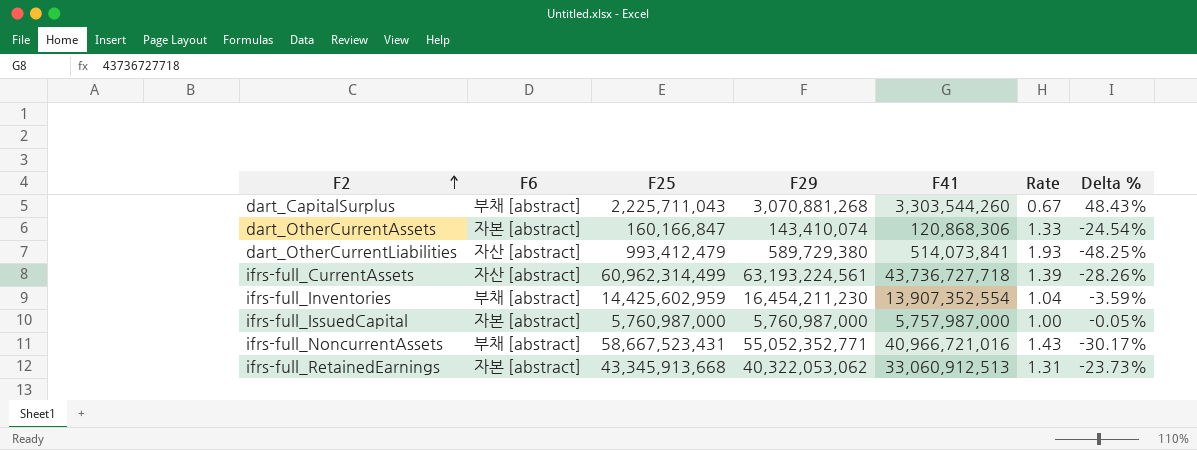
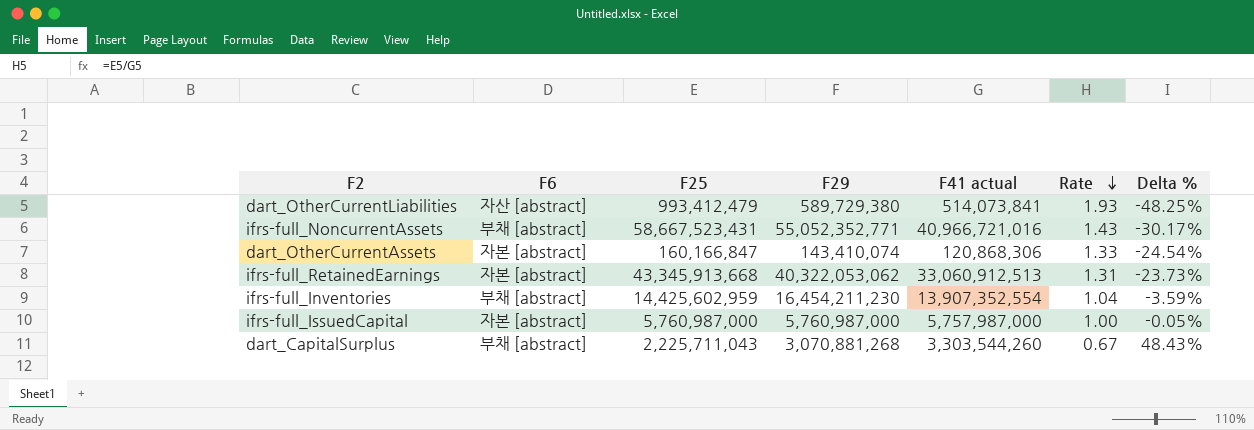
row order: F2 ascending -> Rate descending
column name: F41 -> F41 actual
row ifrs-full_CurrentAssets: 자산 [abstract] | 60,962,314,499 | 63,193,224,561 | 43,736,727,718 | 1.39 | -28.26% -> none

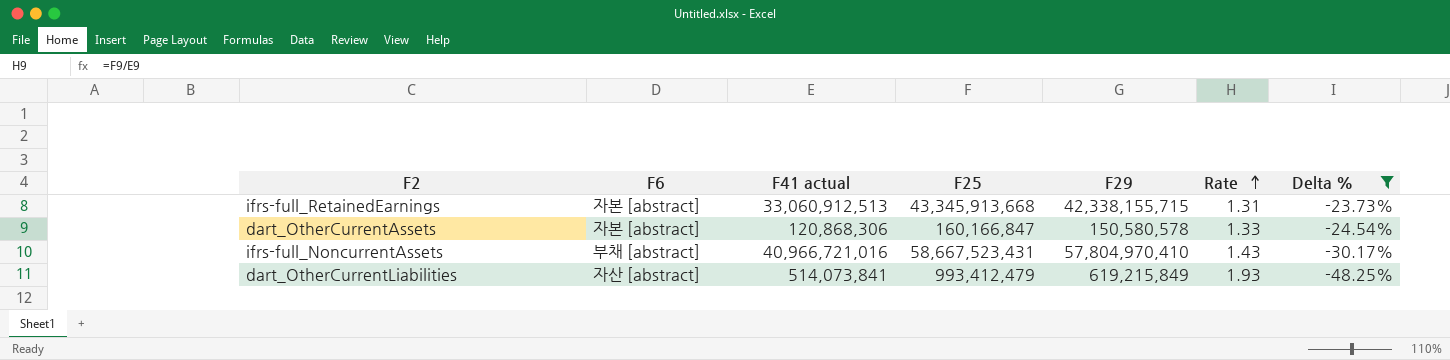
filter: none -> Delta % <= -23.73%
row order: Rate descending -> Rate ascending
column F41 actual | position: 5 -> 3
ifrs-full_RetainedEarnings | F29: 40,322,053,062 -> 42,338,155,715
dart_OtherCurrentAssets | F29: 143,410,074 -> 150,580,578
ifrs-full_NoncurrentAssets | F29: 55,052,352,771 -> 57,804,970,410
dart_OtherCurrentLiabilities | F29: 589,729,380 -> 619,215,849

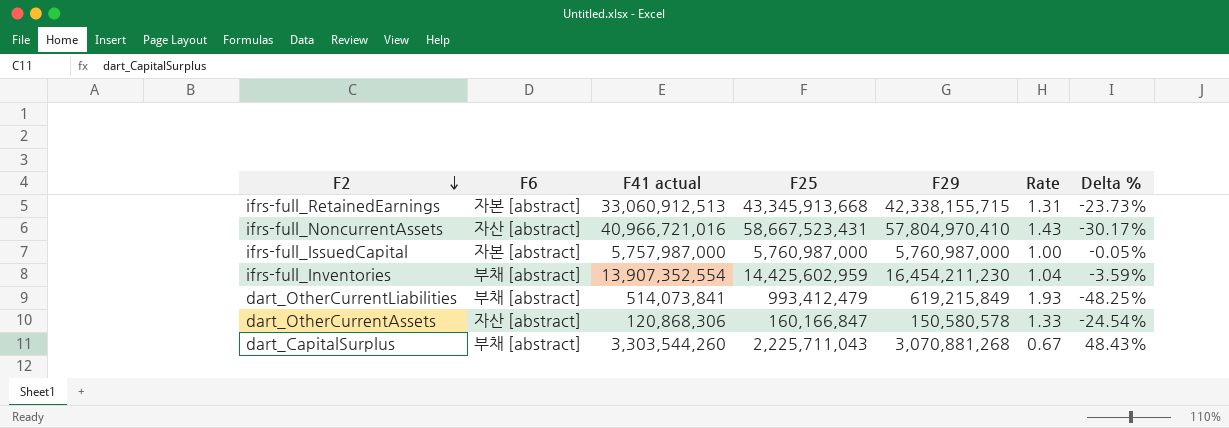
filter: Delta % <= -23.73% -> none
row order: Rate ascending -> F2 descending
ifrs-full_NoncurrentAssets | F6: 부채 [abstract] -> 자산 [abstract]
dart_OtherCurrentLiabilities | F6: 자산 [abstract] -> 부채 [abstract]
dart_OtherCurrentAssets | F6: 자본 [abstract] -> 자산 [abstract]

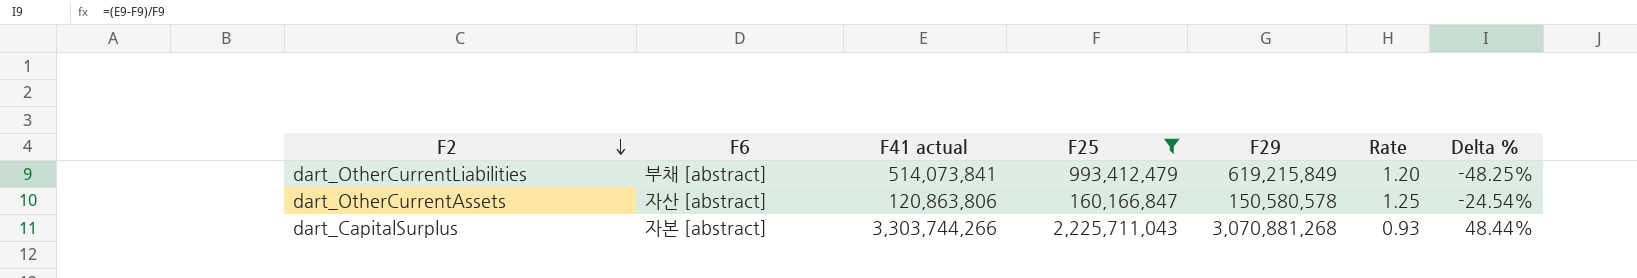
filter: none -> F25 <= 2,225,711,043
column Rate | formula: [F25] / [F41 actual] -> [F29] / [F41 actual]
dart_OtherCurrentAssets | F41 actual: 120,868,306 -> 120,863,806
dart_CapitalSurplus | F6: 부채 [abstract] -> 자본 [abstract]
dart_CapitalSurplus | F41 actual: 3,303,544,260 -> 3,303,744,266
dart_CapitalSurplus | Delta %: 48.43% -> 48.44%

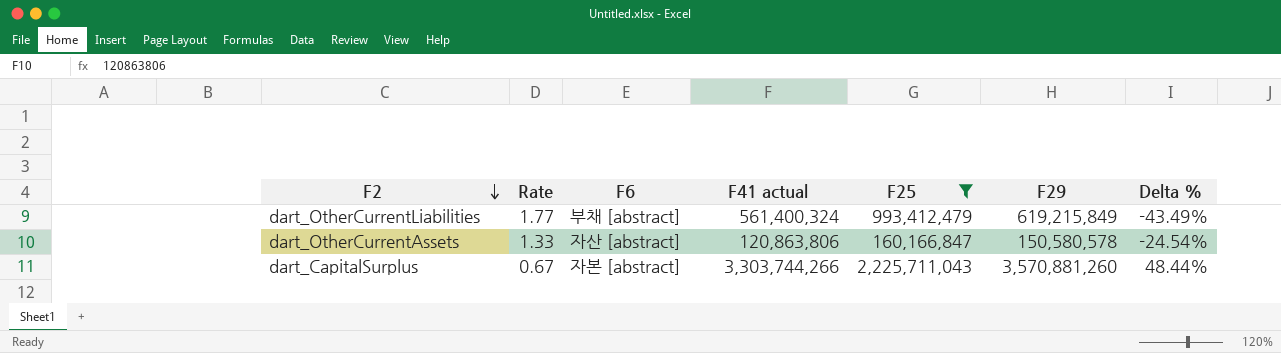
column Rate | formula: [F29] / [F41 actual] -> [F25] / [F41 actual]
column Rate | position: 6 -> 2
dart_OtherCurrentLiabilities | F41 actual: 514,073,841 -> 561,400,324
dart_OtherCurrentLiabilities | Delta %: -48.25% -> -43.49%
dart_CapitalSurplus | F29: 3,070,881,268 -> 3,570,881,260

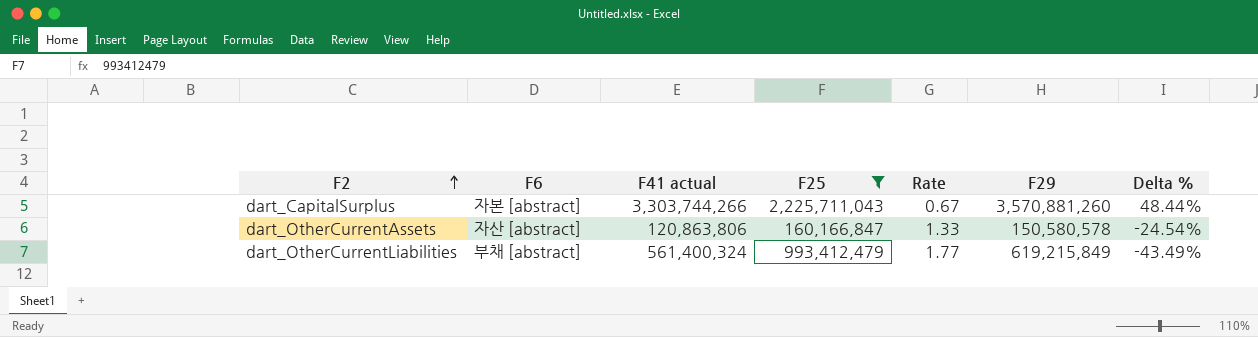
row order: F2 descending -> F2 ascending
column Rate | position: 2 -> 5

